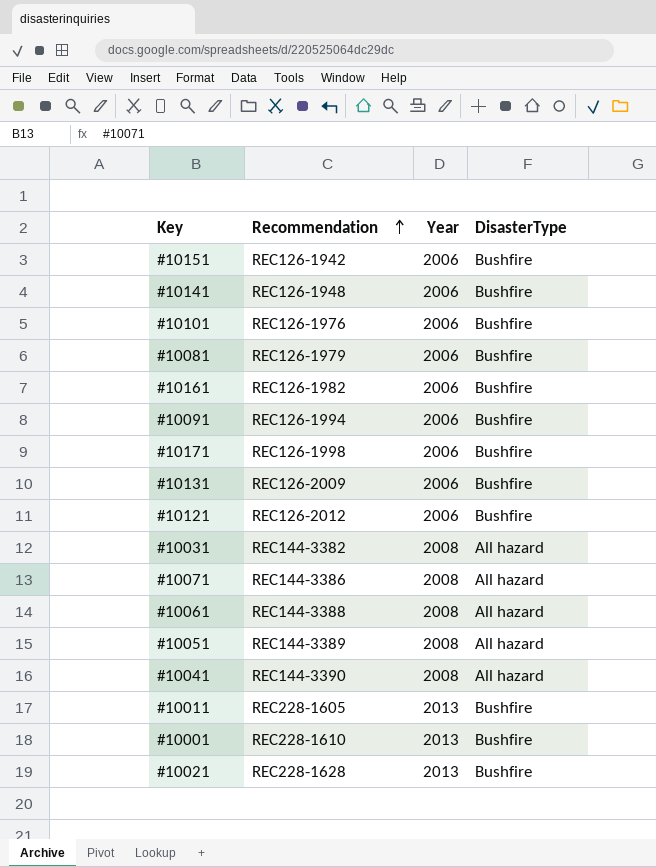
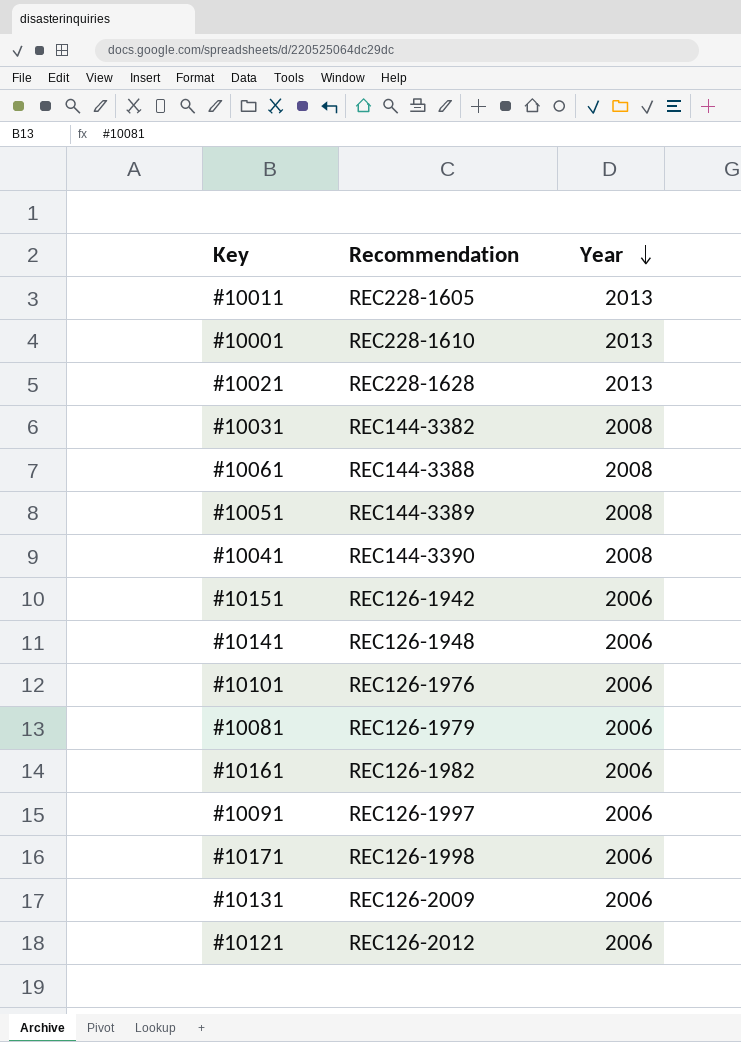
row order: Recommendation ascending -> Year descending
column DisasterType | position: 4 -> none
row #10071: REC144-3386 | 2008 | All hazard -> none
#10091 | Recommendation: REC126-1994 -> REC126-1997

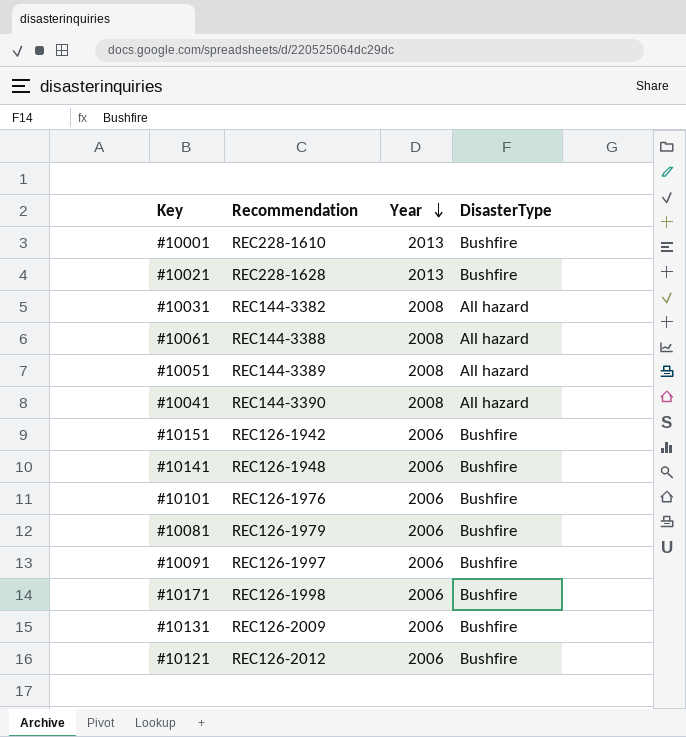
column DisasterType | position: none -> 4
row #10011: REC228-1605 | 2013 -> none
row #10161: REC126-1982 | 2006 -> none

